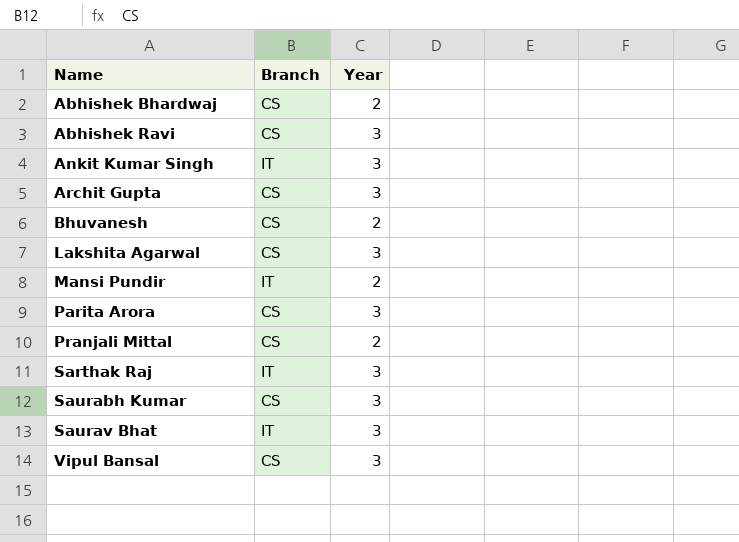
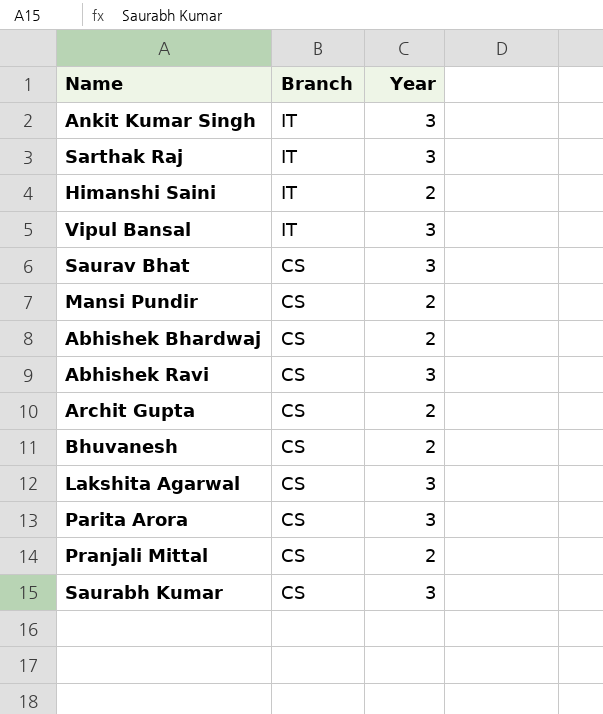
row order: Name ascending -> Branch descending
row Himanshi Saini: none -> IT | 2
Vipul Bansal | Branch: CS -> IT
Saurav Bhat | Branch: IT -> CS
Mansi Pundir | Branch: IT -> CS
Archit Gupta | Year: 3 -> 2

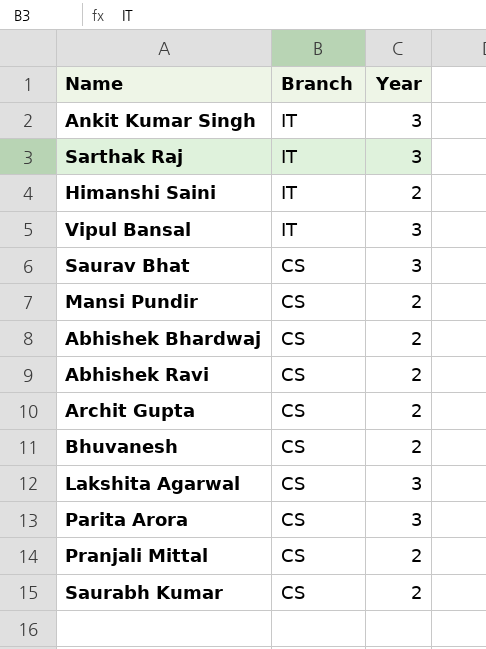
Abhishek Ravi | Year: 3 -> 2
Saurabh Kumar | Year: 3 -> 2

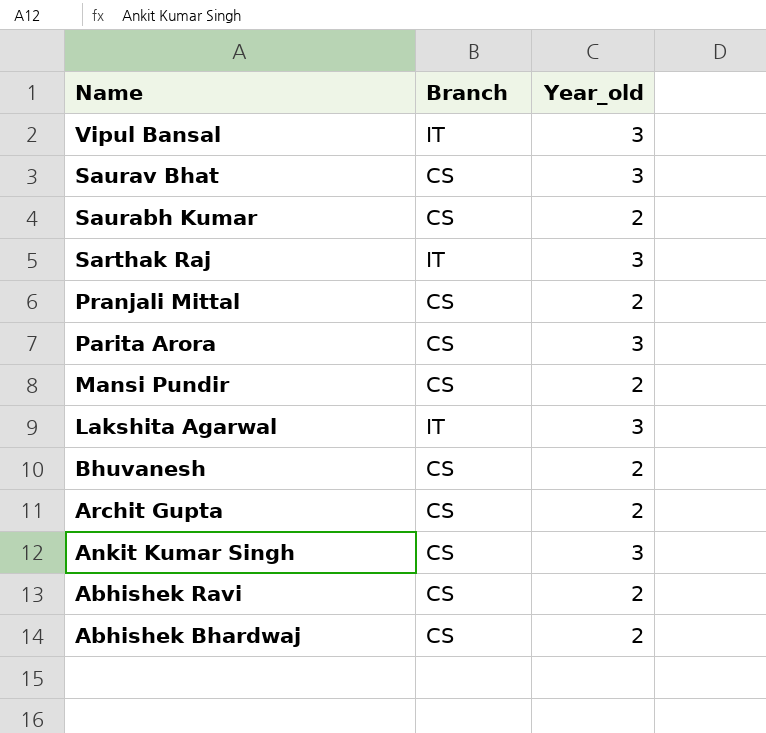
row order: Branch descending -> Name descending
column name: Year -> Year_old
row Himanshi Saini: IT | 2 -> none
Lakshita Agarwal | Branch: CS -> IT
Ankit Kumar Singh | Branch: IT -> CS

